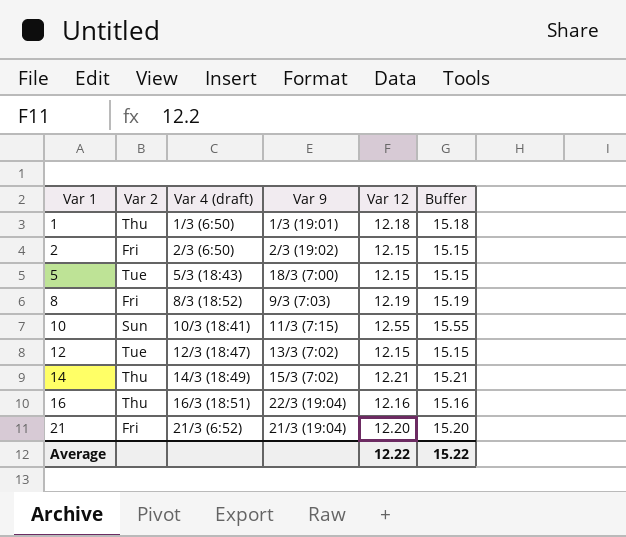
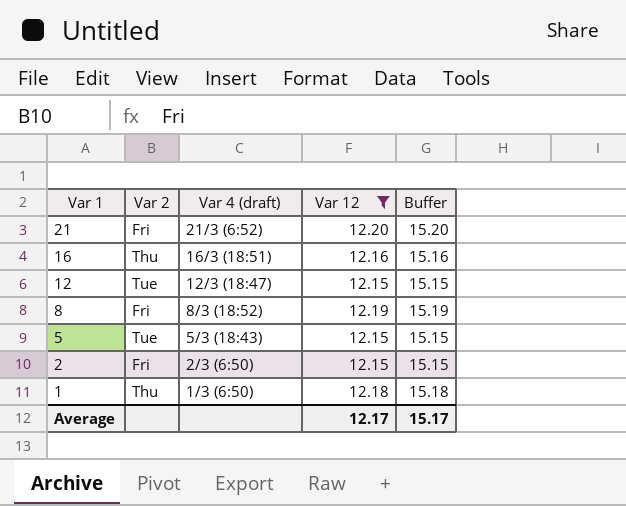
filter: none -> Var 12 <= 12.20
row order: Var 1 ascending -> Var 1 descending
column Var 9 | position: 4 -> none
Average | Var 12: 12.22 -> 12.17
Average | Buffer: 15.22 -> 15.17

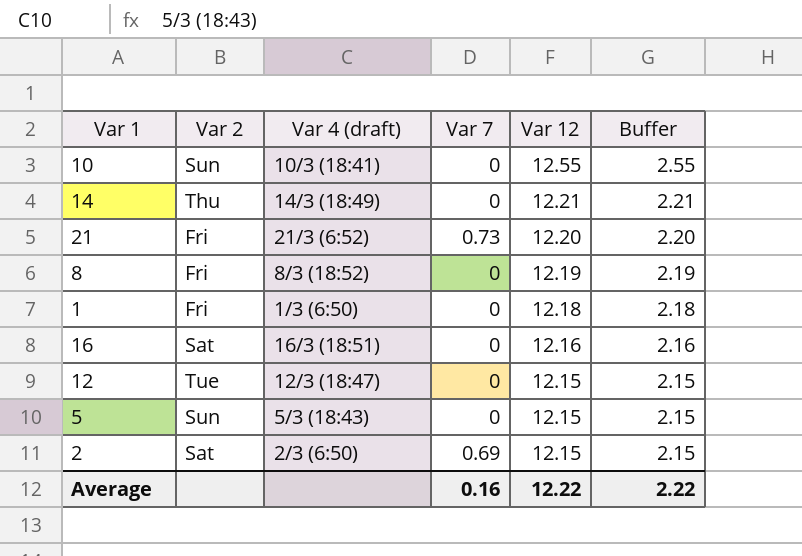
filter: Var 12 <= 12.20 -> none
row order: Var 1 descending -> Var 12 descending
column Var 7 | position: none -> 4
column Buffer | formula: [Var 12] + 3 -> [Var 12] - 10
1 | Var 2: Thu -> Fri
16 | Var 2: Thu -> Sat
5 | Var 2: Tue -> Sun
2 | Var 2: Fri -> Sat
Average | Var 12: 12.17 -> 12.22
Average | Buffer: 15.17 -> 2.22

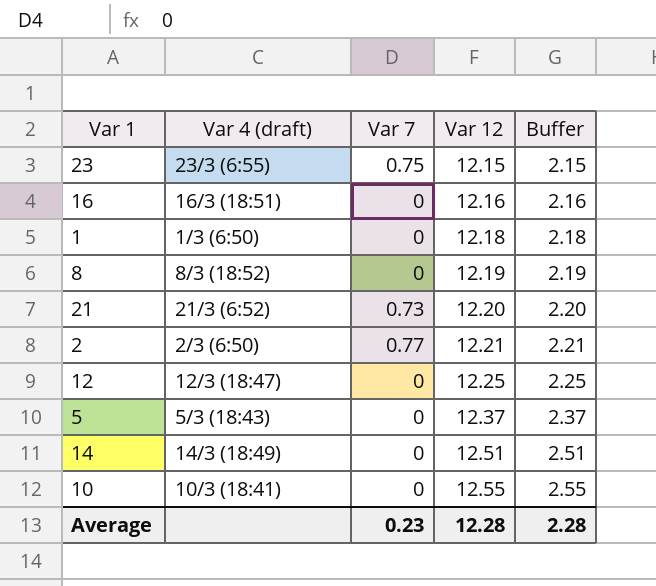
row order: Var 12 descending -> Var 12 ascending
column Var 2 | position: 2 -> none
row 23: none -> 23/3 (6:55) | 0.75 | 12.15 | 2.15
2 | Var 7: 0.69 -> 0.77
2 | Var 12: 12.15 -> 12.21
2 | Buffer: 2.15 -> 2.21
12 | Var 12: 12.15 -> 12.25
12 | Buffer: 2.15 -> 2.25
5 | Var 12: 12.15 -> 12.37
5 | Buffer: 2.15 -> 2.37
14 | Var 12: 12.21 -> 12.51
14 | Buffer: 2.21 -> 2.51
Average | Var 7: 0.16 -> 0.23
Average | Var 12: 12.22 -> 12.28
Average | Buffer: 2.22 -> 2.28

